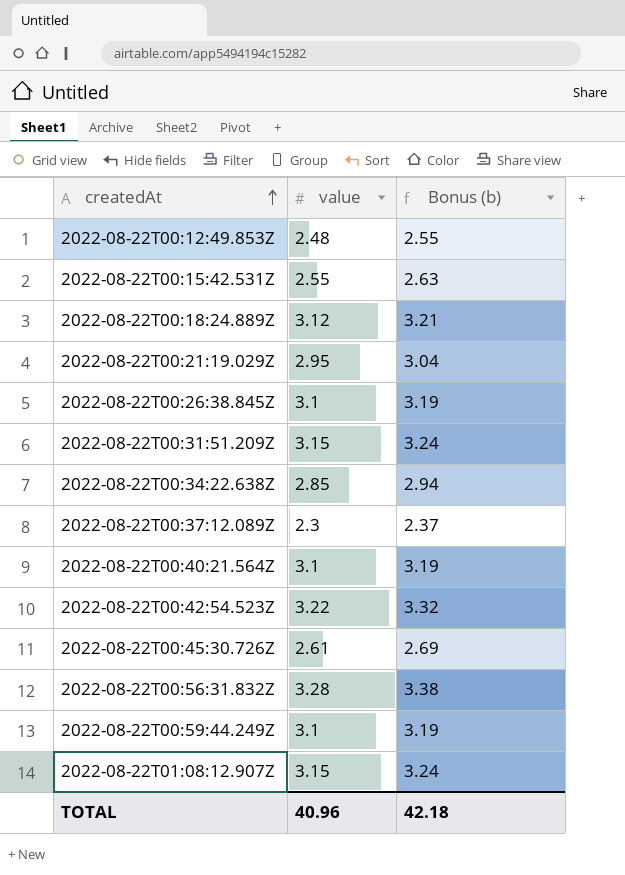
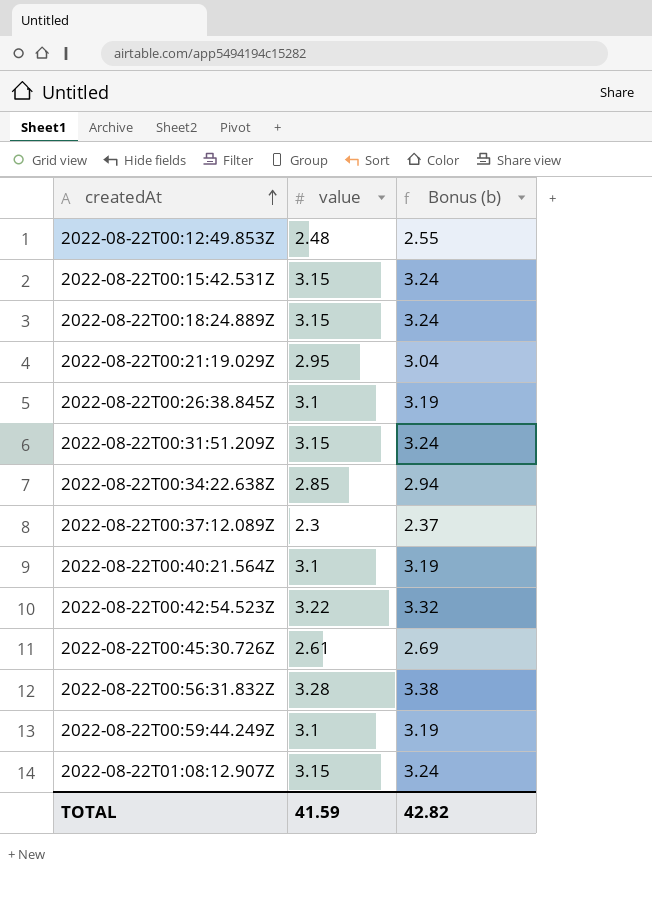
2022-08-22T00:15:42.531Z | value: 2.55 -> 3.15
2022-08-22T00:15:42.531Z | Bonus (b): 2.63 -> 3.24
2022-08-22T00:18:24.889Z | value: 3.12 -> 3.15
2022-08-22T00:18:24.889Z | Bonus (b): 3.21 -> 3.24
TOTAL | value: 40.96 -> 41.59
TOTAL | Bonus (b): 42.18 -> 42.82

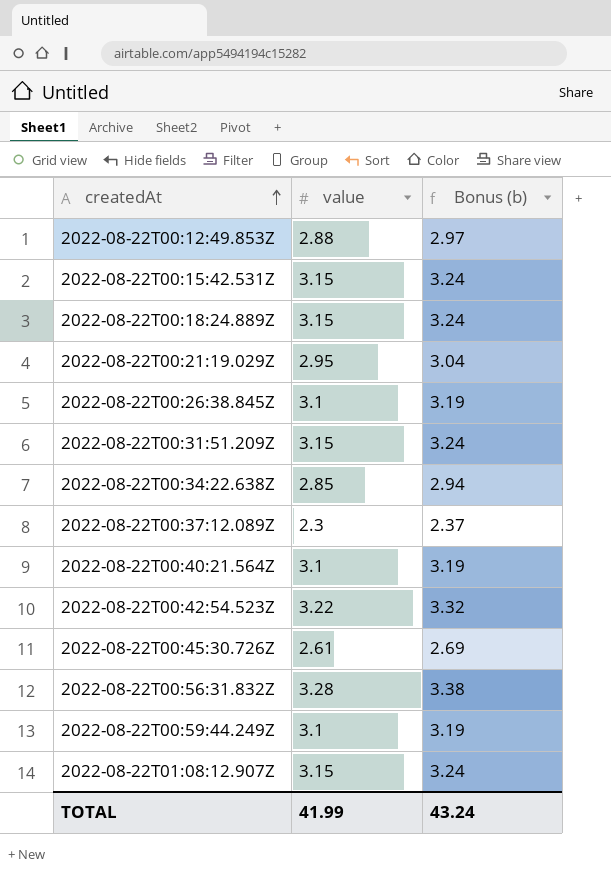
2022-08-22T00:12:49.853Z | value: 2.48 -> 2.88
2022-08-22T00:12:49.853Z | Bonus (b): 2.55 -> 2.97
TOTAL | value: 41.59 -> 41.99
TOTAL | Bonus (b): 42.82 -> 43.24

